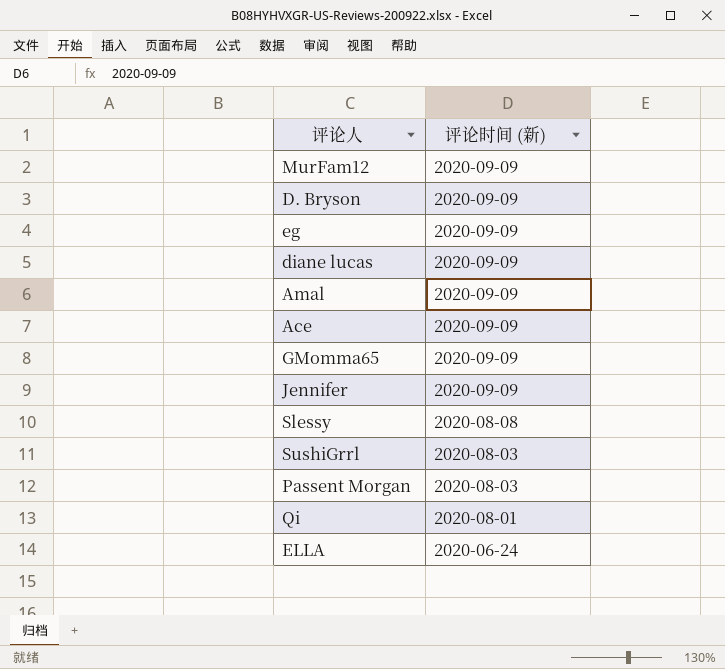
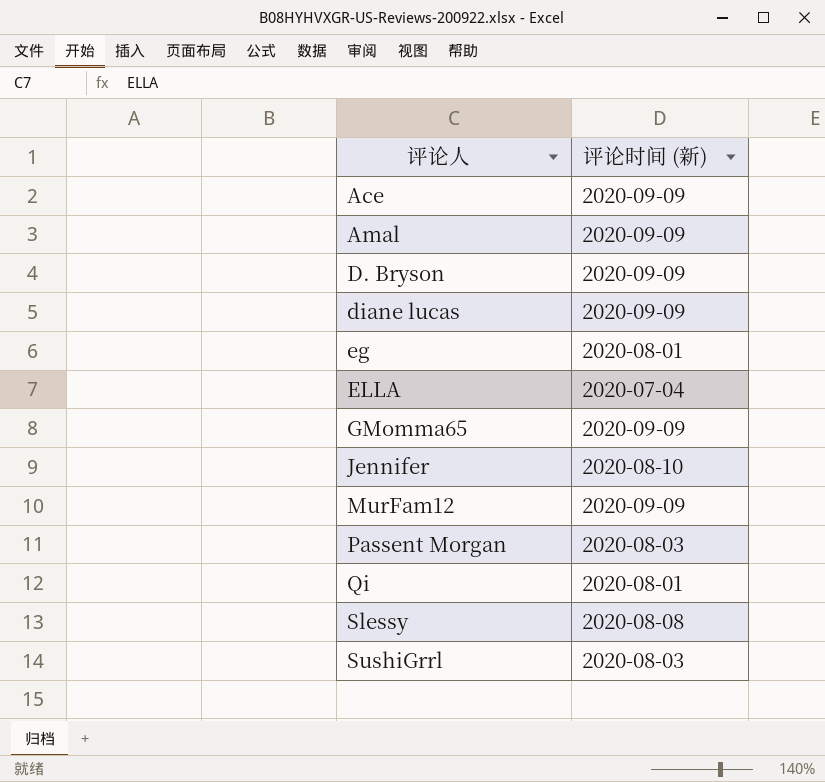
row order: 评论时间 (新) descending -> 评论人 ascending
eg | 评论时间 (新): 2020-09-09 -> 2020-08-01
ELLA | 评论时间 (新): 2020-06-24 -> 2020-07-04
Jennifer | 评论时间 (新): 2020-09-09 -> 2020-08-10

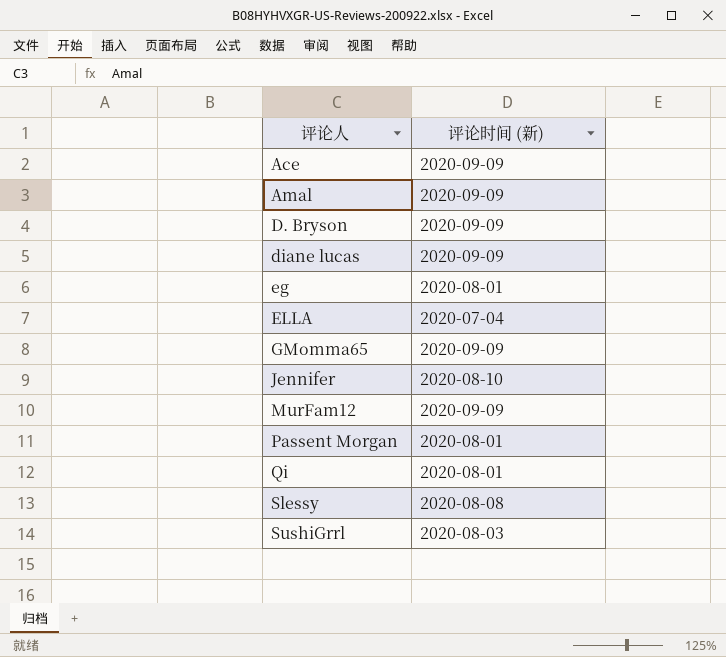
Passent Morgan | 评论时间 (新): 2020-08-03 -> 2020-08-01

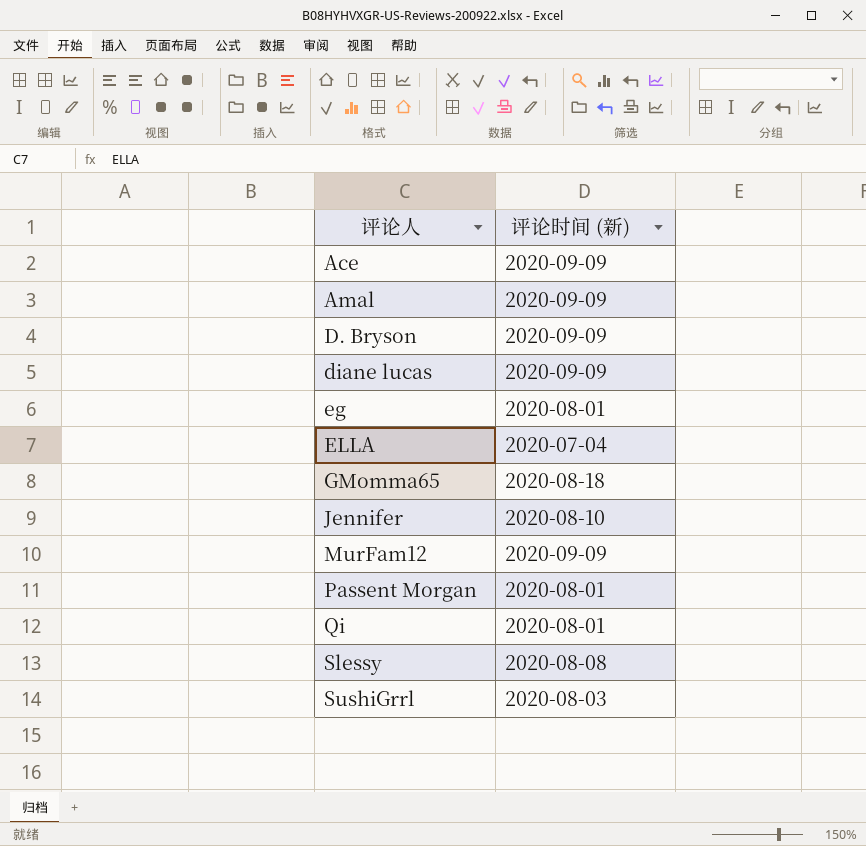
GMomma65 | 评论时间 (新): 2020-09-09 -> 2020-08-18

